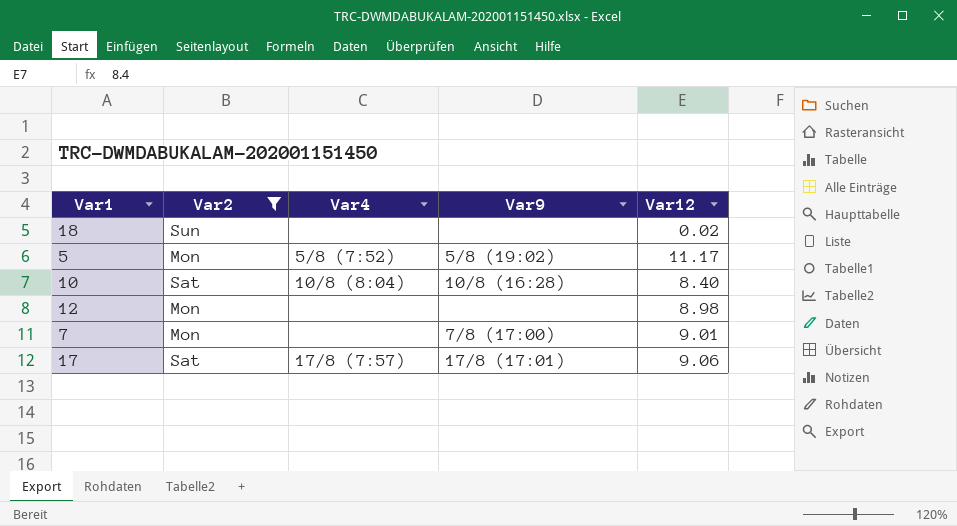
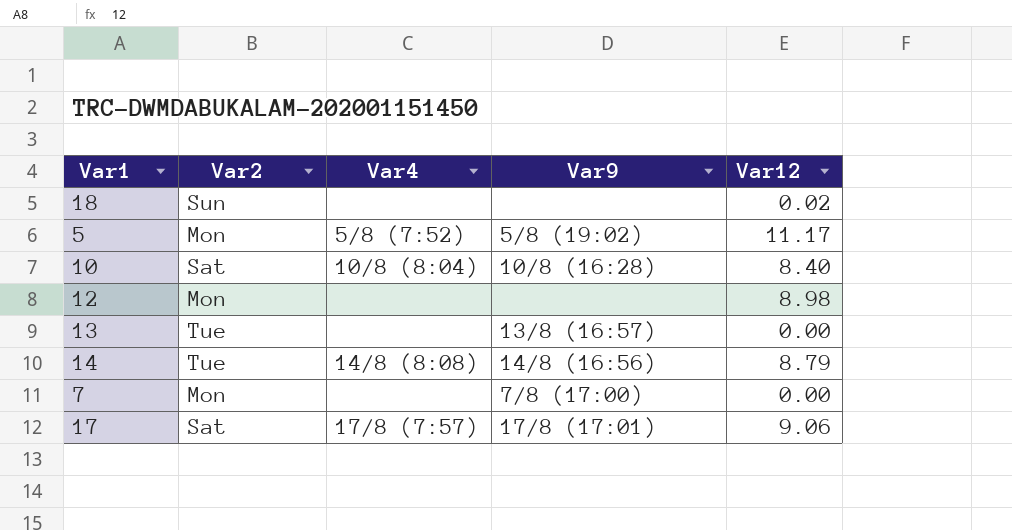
filter: Var2 != Tue -> none
7 | Var12: 9.01 -> 0.00

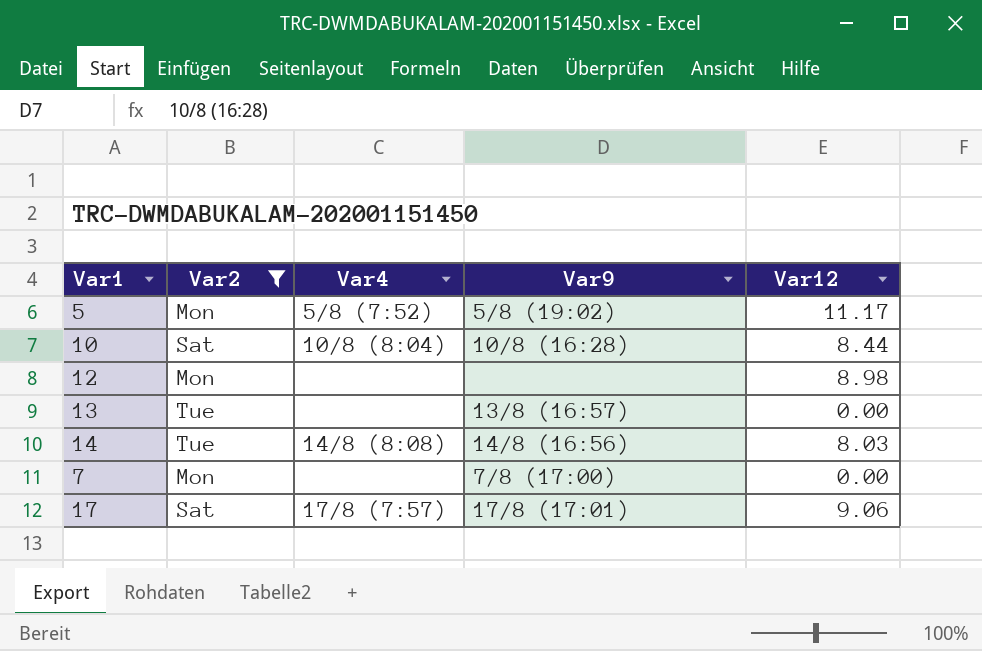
filter: none -> Var2 != Sun
10 | Var12: 8.40 -> 8.44
14 | Var12: 8.79 -> 8.03

